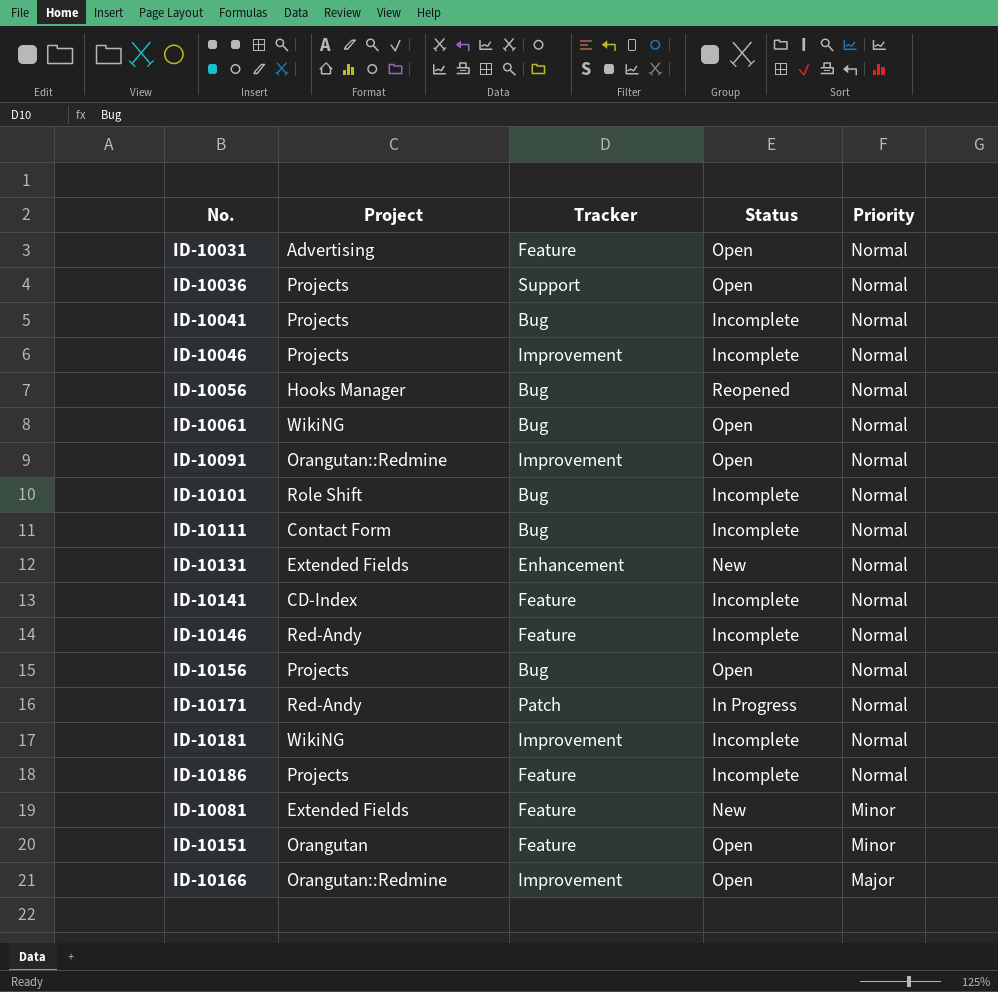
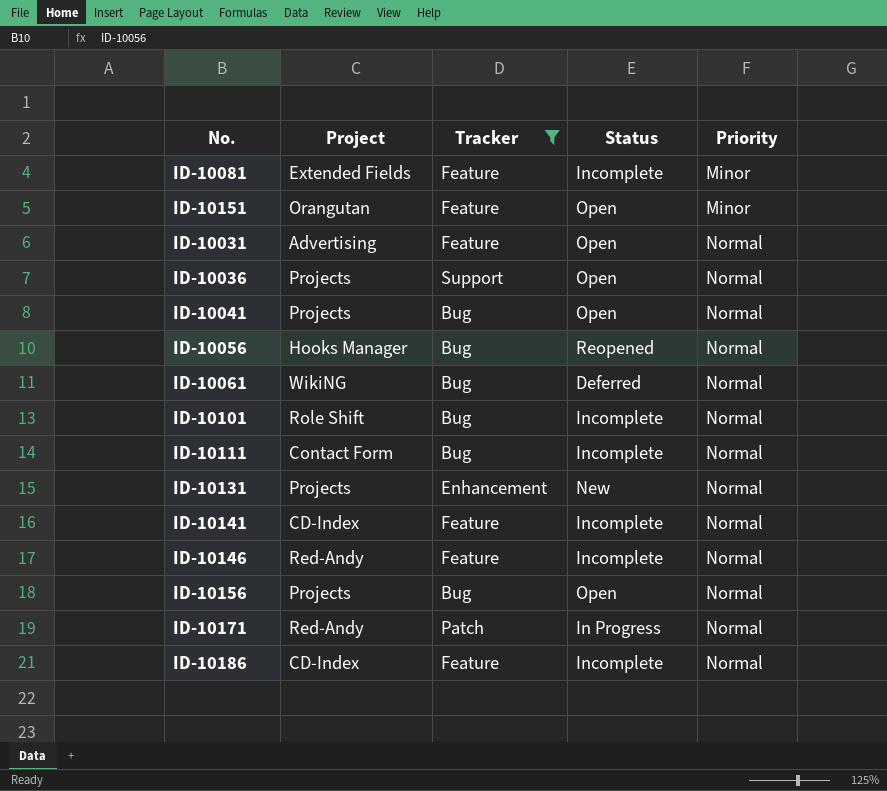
filter: none -> Tracker != Improvement
row order: Priority descending -> Priority ascending
ID-10081 | Status: New -> Incomplete
ID-10041 | Status: Incomplete -> Open
ID-10061 | Status: Open -> Deferred
ID-10131 | Project: Extended Fields -> Projects
ID-10186 | Project: Projects -> CD-Index

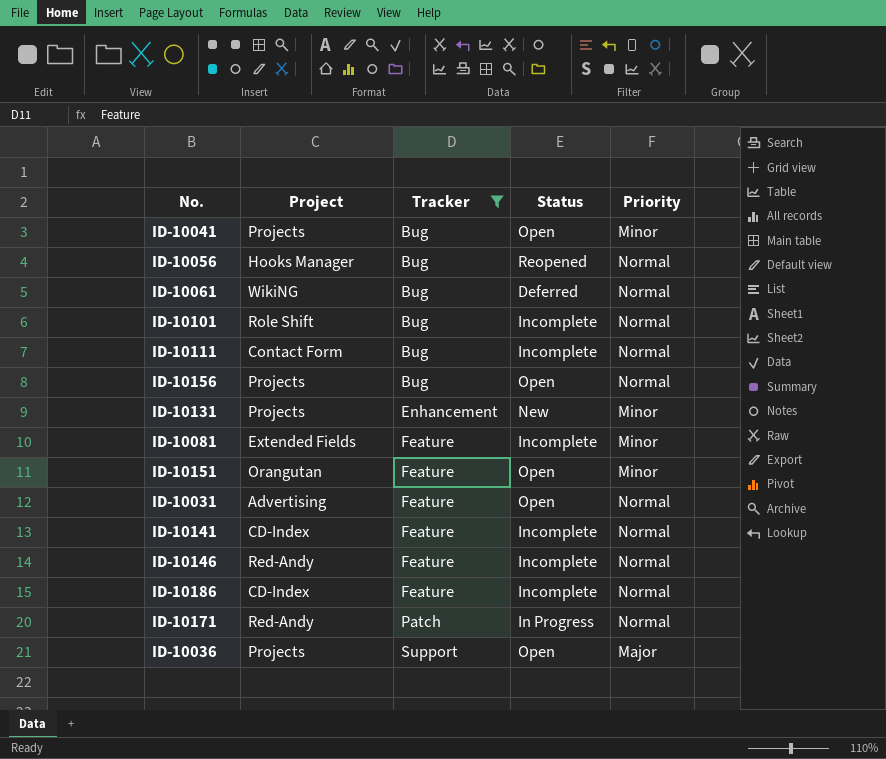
row order: Priority ascending -> Tracker ascending
ID-10041 | Priority: Normal -> Minor
ID-10131 | Priority: Normal -> Minor
ID-10036 | Priority: Normal -> Major

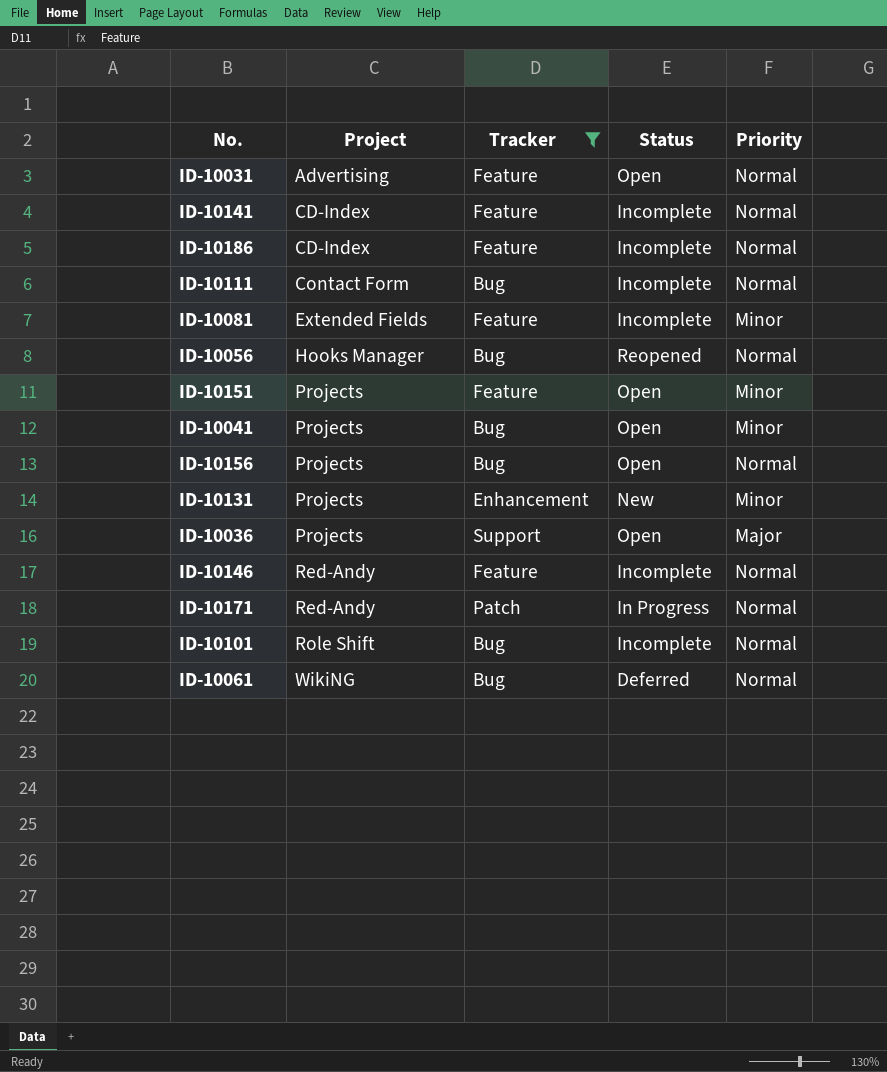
row order: Tracker ascending -> Project ascending
ID-10151 | Project: Orangutan -> Projects

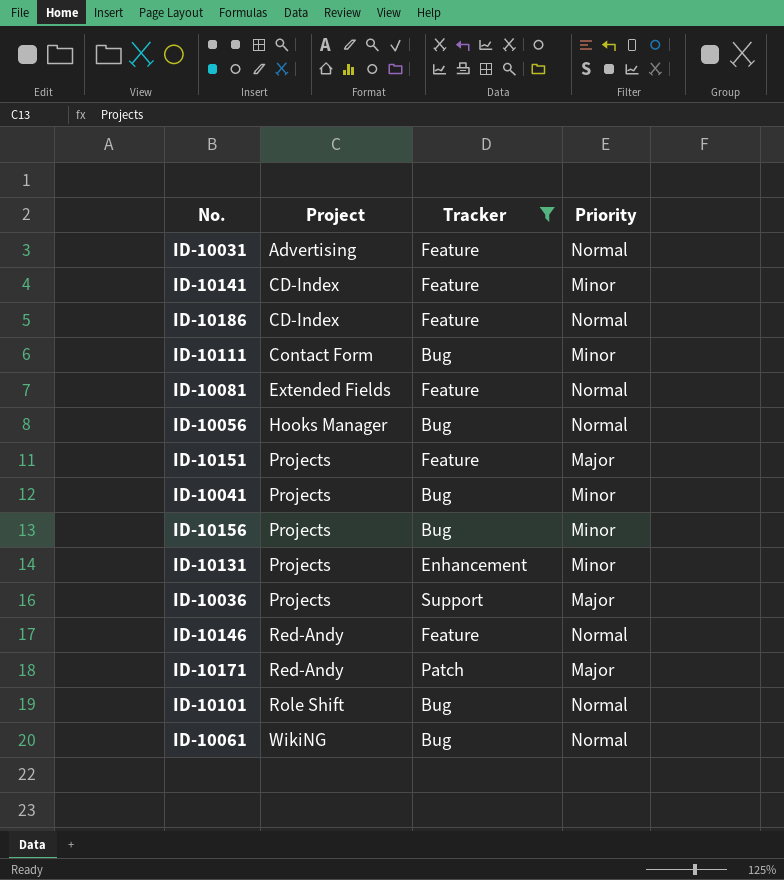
column Status | position: 4 -> none
ID-10141 | Priority: Normal -> Minor
ID-10111 | Priority: Normal -> Minor
ID-10081 | Priority: Minor -> Normal
ID-10151 | Priority: Minor -> Major
ID-10156 | Priority: Normal -> Minor
ID-10171 | Priority: Normal -> Major

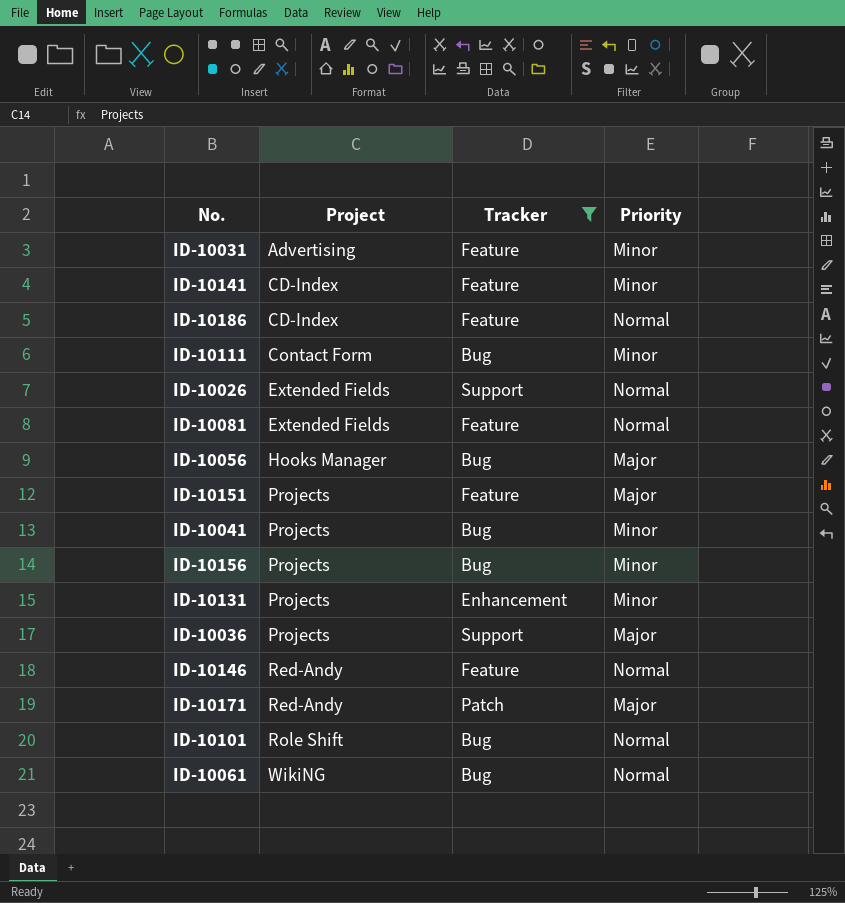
ID-10031 | Priority: Normal -> Minor
row ID-10026: none -> Extended Fields | Support | Normal
ID-10056 | Priority: Normal -> Major

